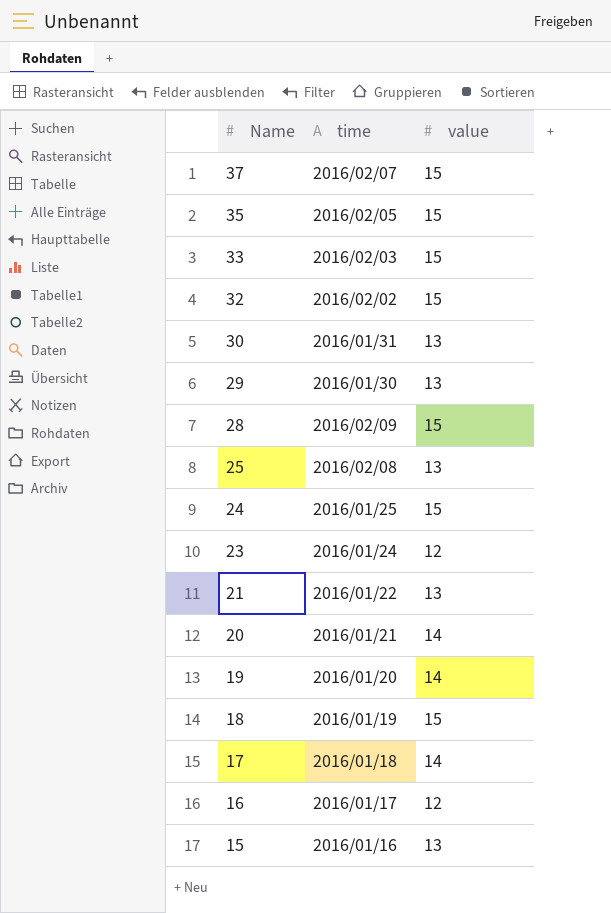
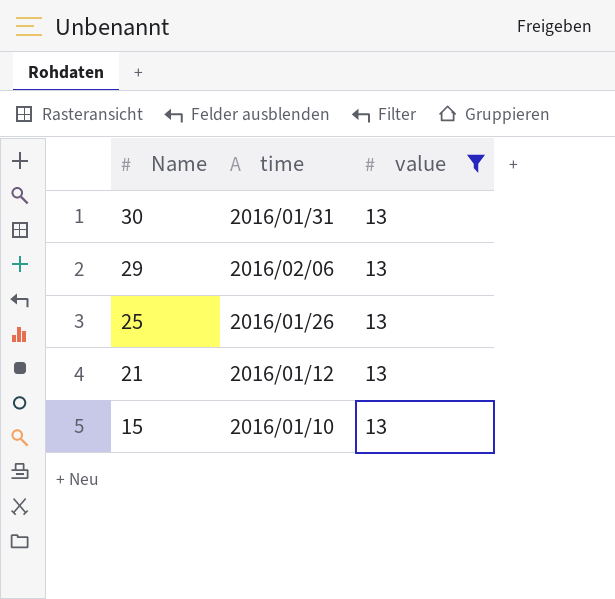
filter: none -> value = 13
29 | time: 2016/01/30 -> 2016/02/06
25 | time: 2016/02/08 -> 2016/01/26
21 | time: 2016/01/22 -> 2016/01/12
15 | time: 2016/01/16 -> 2016/01/10

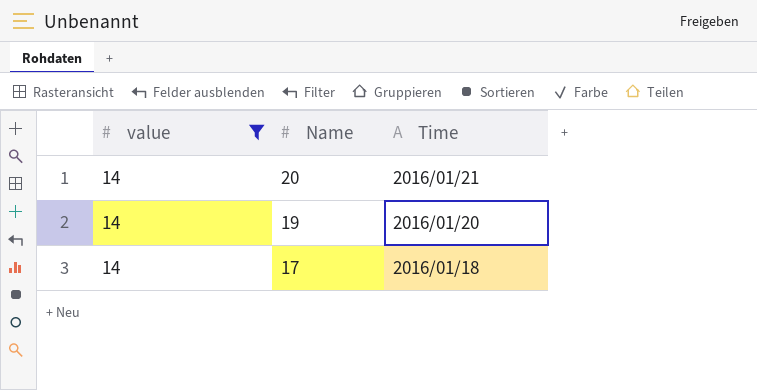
filter: value = 13 -> value = 14
column value | position: 3 -> 1
column name: time -> Time

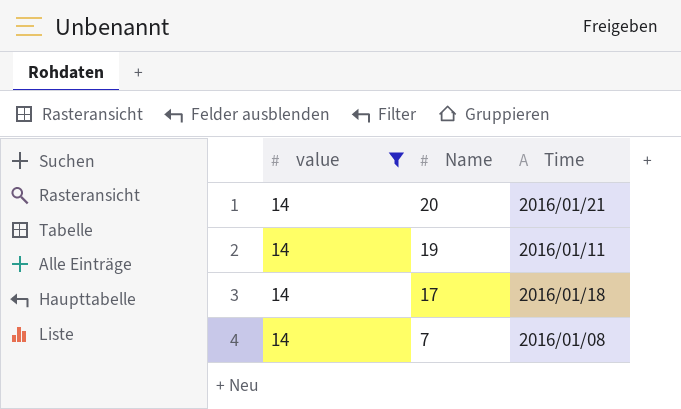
19 | Time: 2016/01/20 -> 2016/01/11
row 7: none -> 14 | 2016/01/08

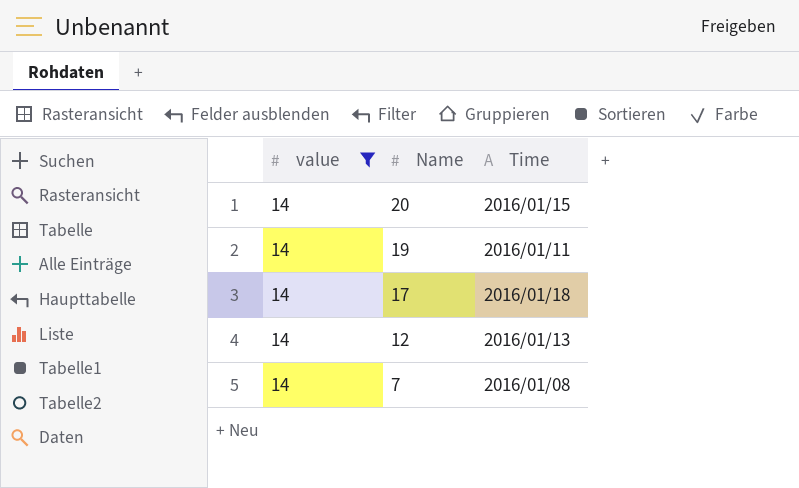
20 | Time: 2016/01/21 -> 2016/01/15
row 12: none -> 14 | 2016/01/13

